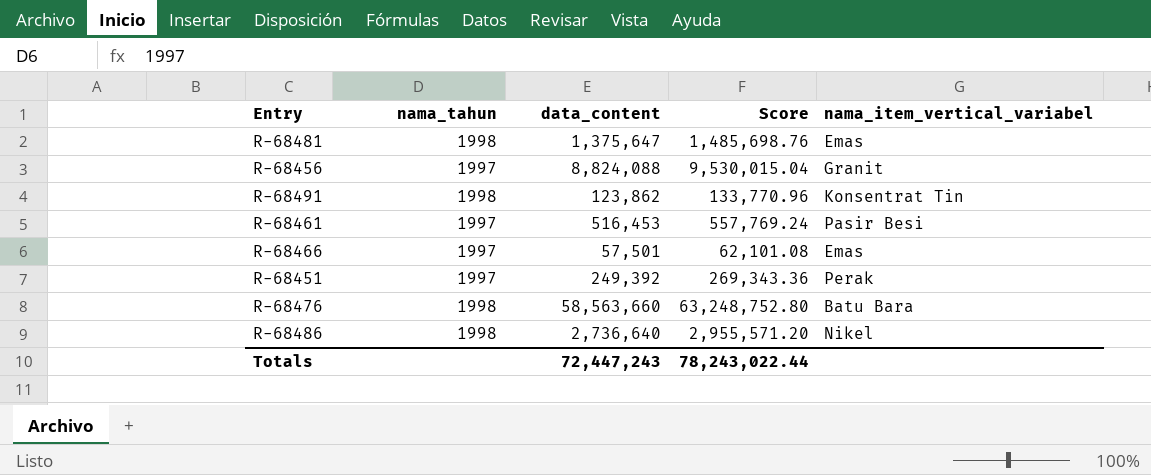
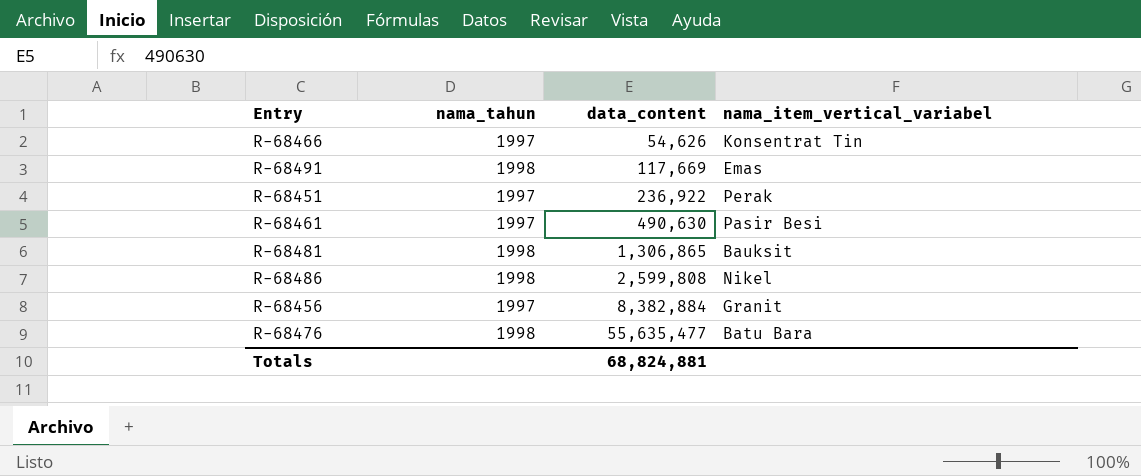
row order: none -> data_content ascending
column Score | formula: [data_content] * 1.08 -> none
R-68466 | data_content: 57,501 -> 54,626
R-68466 | nama_item_vertical_variabel: Emas -> Konsentrat Tin
R-68491 | data_content: 123,862 -> 117,669
R-68491 | nama_item_vertical_variabel: Konsentrat Tin -> Emas
R-68451 | data_content: 249,392 -> 236,922
R-68461 | data_content: 516,453 -> 490,630
R-68481 | data_content: 1,375,647 -> 1,306,865
R-68481 | nama_item_vertical_variabel: Emas -> Bauksit
R-68486 | data_content: 2,736,640 -> 2,599,808
R-68456 | data_content: 8,824,088 -> 8,382,884
R-68476 | data_content: 58,563,660 -> 55,635,477
Totals | data_content: 72,447,243 -> 68,824,881

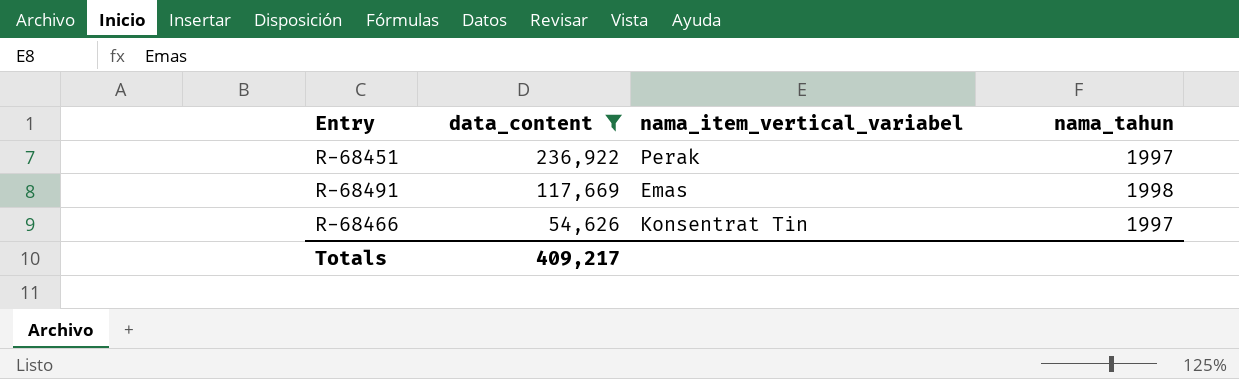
filter: none -> data_content <= 236,922
row order: data_content ascending -> data_content descending
column nama_tahun | position: 2 -> 4
Totals | data_content: 68,824,881 -> 409,217

